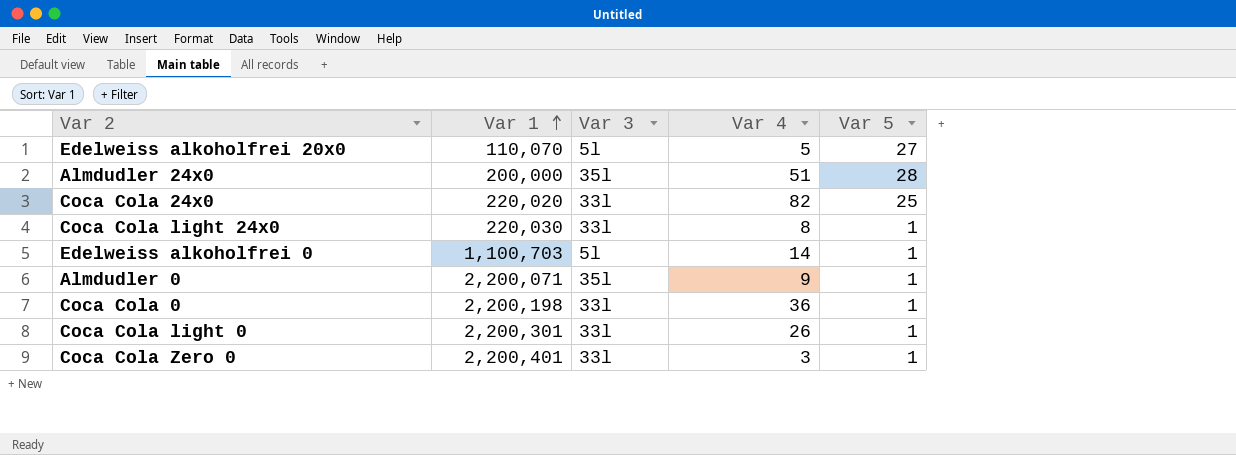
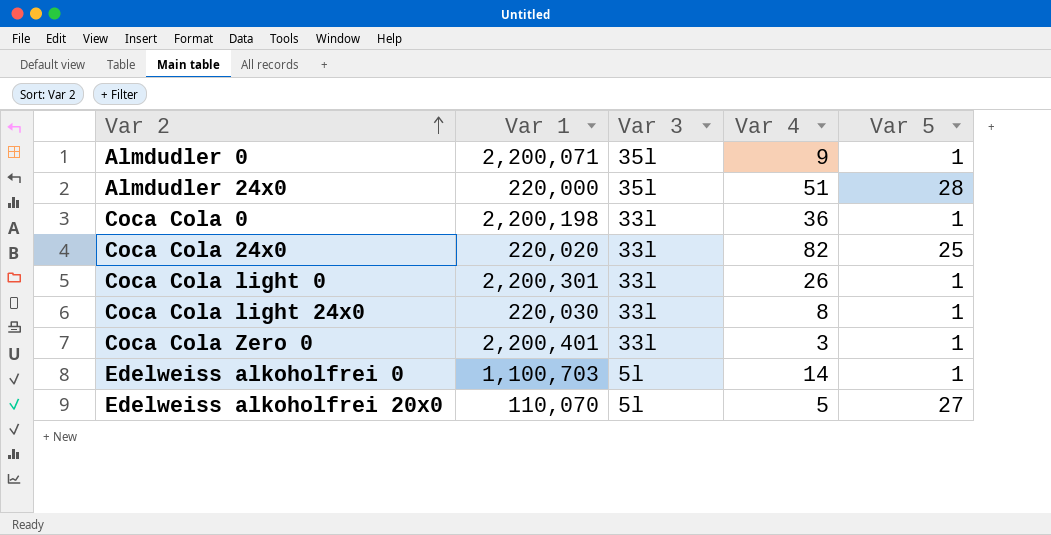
row order: Var 1 ascending -> Var 2 ascending
Almdudler 24x0 | Var 1: 200,000 -> 220,000

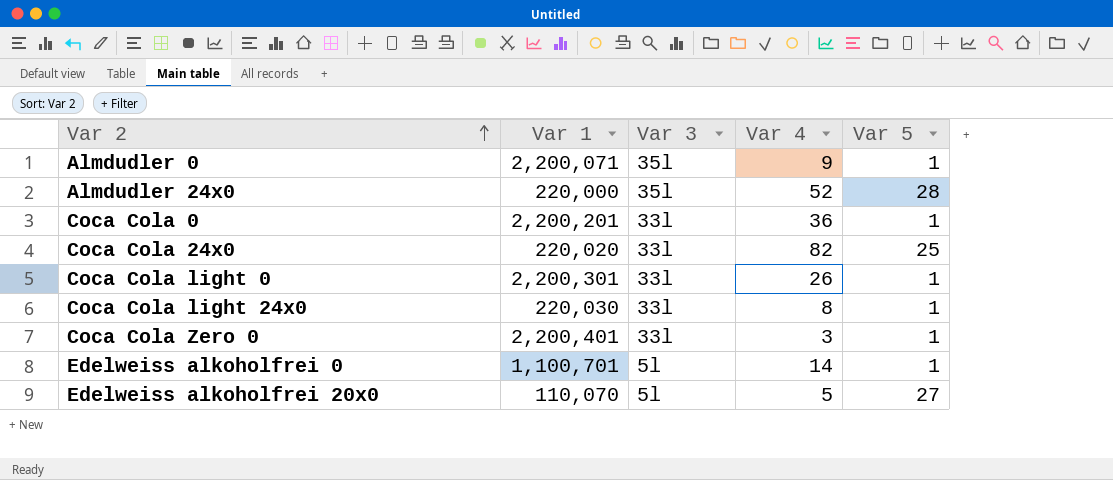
Almdudler 24x0 | Var 4: 51 -> 52
Coca Cola 0 | Var 1: 2,200,198 -> 2,200,201
Edelweiss alkoholfrei 0 | Var 1: 1,100,703 -> 1,100,701

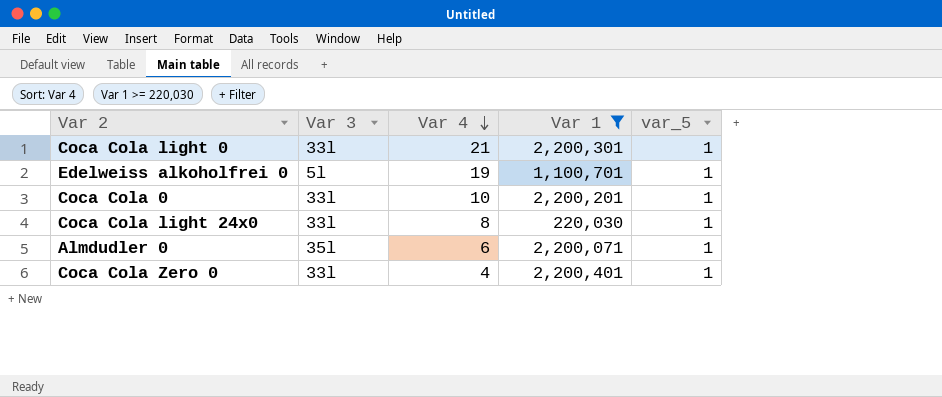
filter: none -> Var 1 >= 220,030
row order: Var 2 ascending -> Var 4 descending
column Var 1 | position: 2 -> 4
column name: Var 5 -> var_5
Coca Cola light 0 | Var 4: 26 -> 21
Edelweiss alkoholfrei 0 | Var 4: 14 -> 19
Coca Cola 0 | Var 4: 36 -> 10
Almdudler 0 | Var 4: 9 -> 6
Coca Cola Zero 0 | Var 4: 3 -> 4

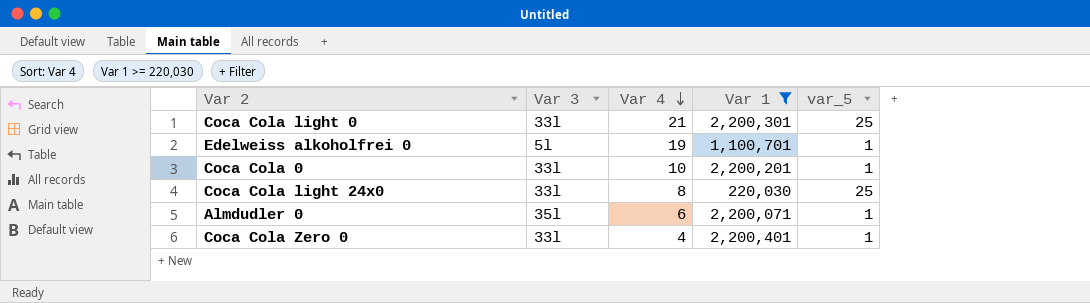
Coca Cola light 0 | var_5: 1 -> 25
Coca Cola light 24x0 | var_5: 1 -> 25

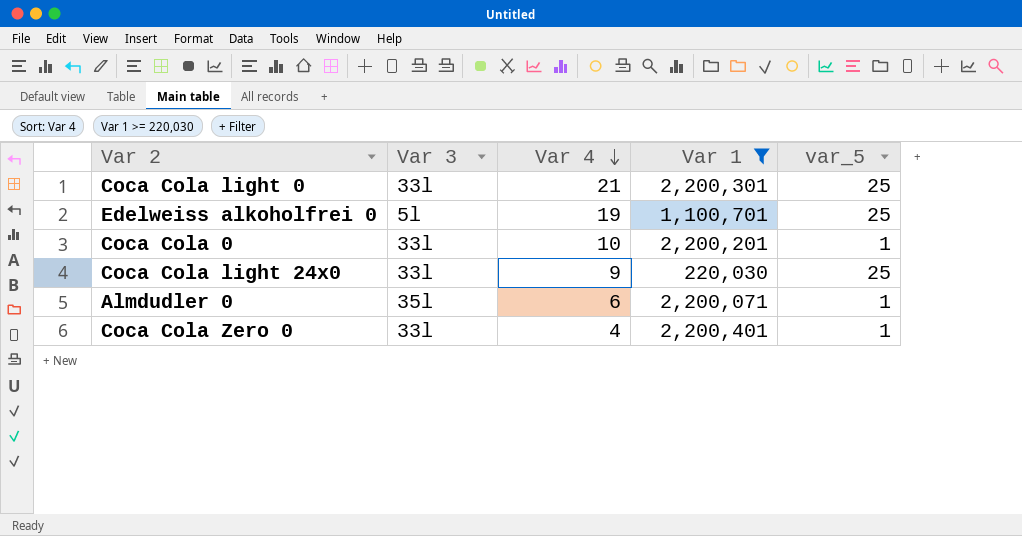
Edelweiss alkoholfrei 0 | var_5: 1 -> 25
Coca Cola light 24x0 | Var 4: 8 -> 9

